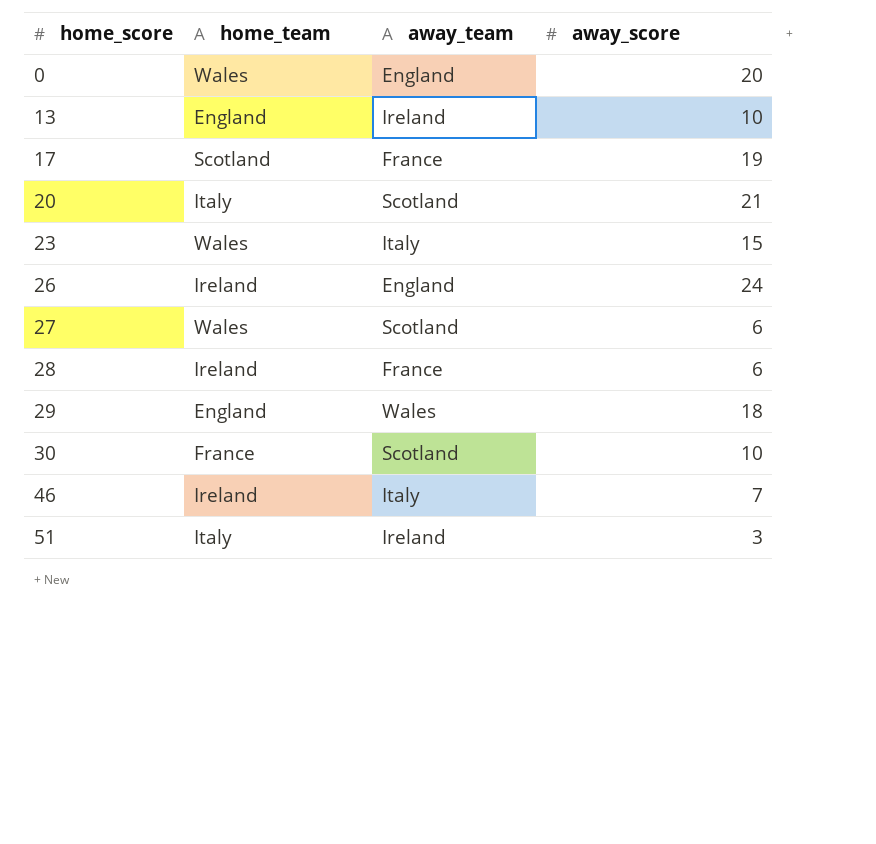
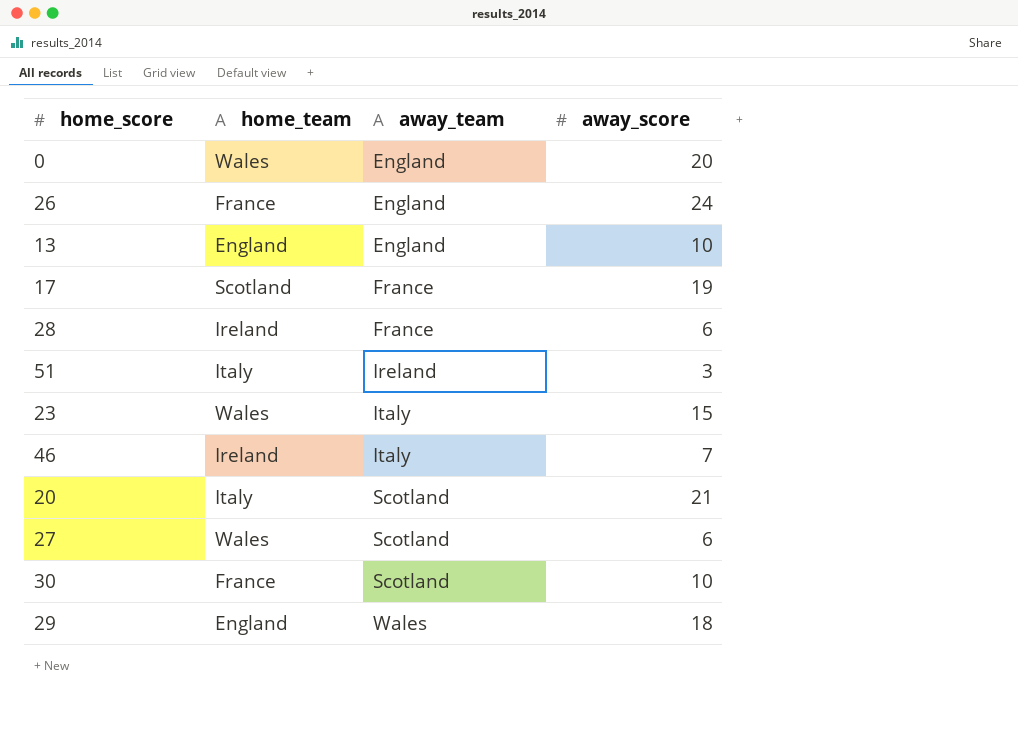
row order: home_score ascending -> away_team ascending
26 | home_team: Ireland -> France
13 | away_team: Ireland -> England

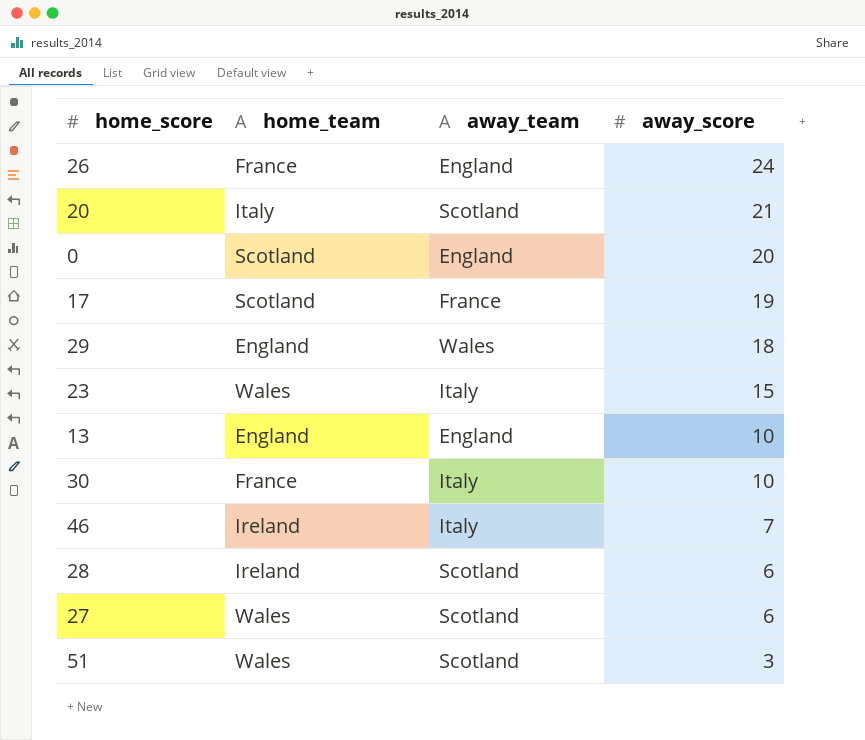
row order: away_team ascending -> away_score descending
0 | home_team: Wales -> Scotland
30 | away_team: Scotland -> Italy
28 | away_team: France -> Scotland
51 | home_team: Italy -> Wales
51 | away_team: Ireland -> Scotland

